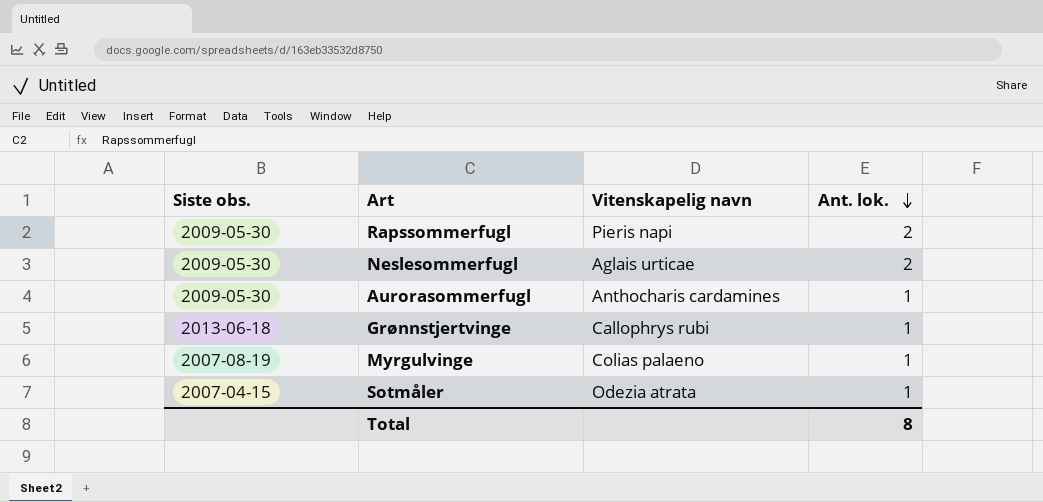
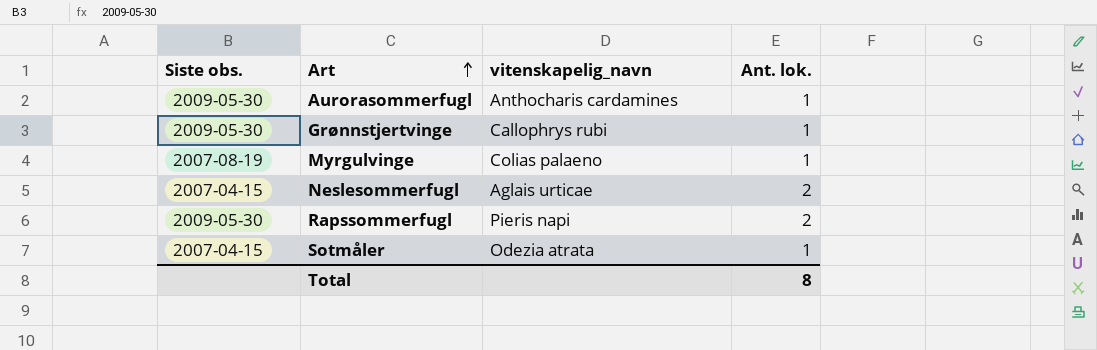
row order: Ant. lok. descending -> Art ascending
column name: Vitenskapelig navn -> vitenskapelig_navn
Grønnstjertvinge | Siste obs.: 2013-06-18 -> 2009-05-30
Neslesommerfugl | Siste obs.: 2009-05-30 -> 2007-04-15

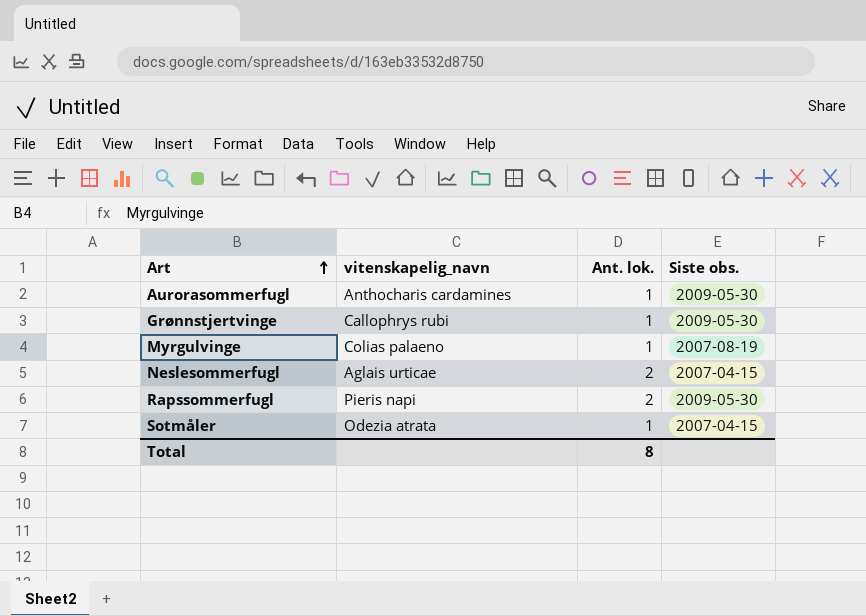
column Siste obs. | position: 1 -> 4

